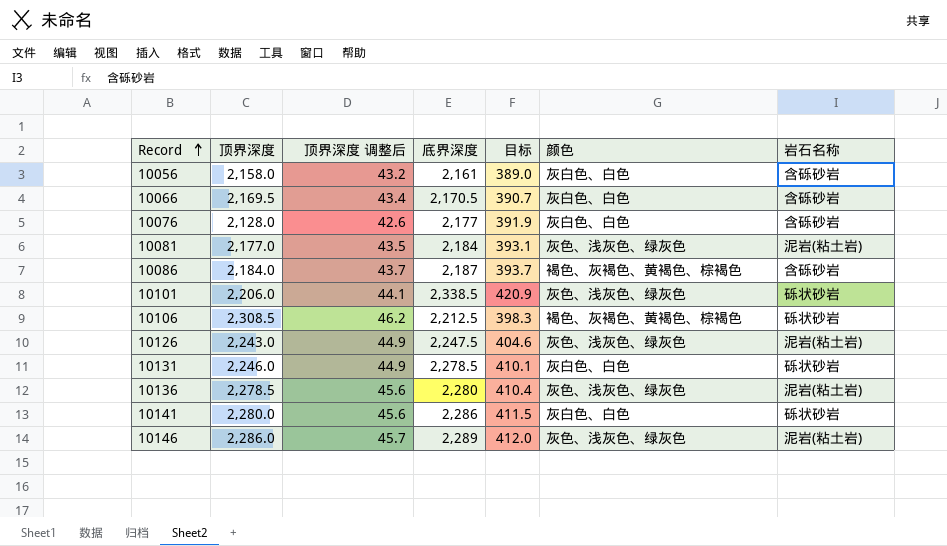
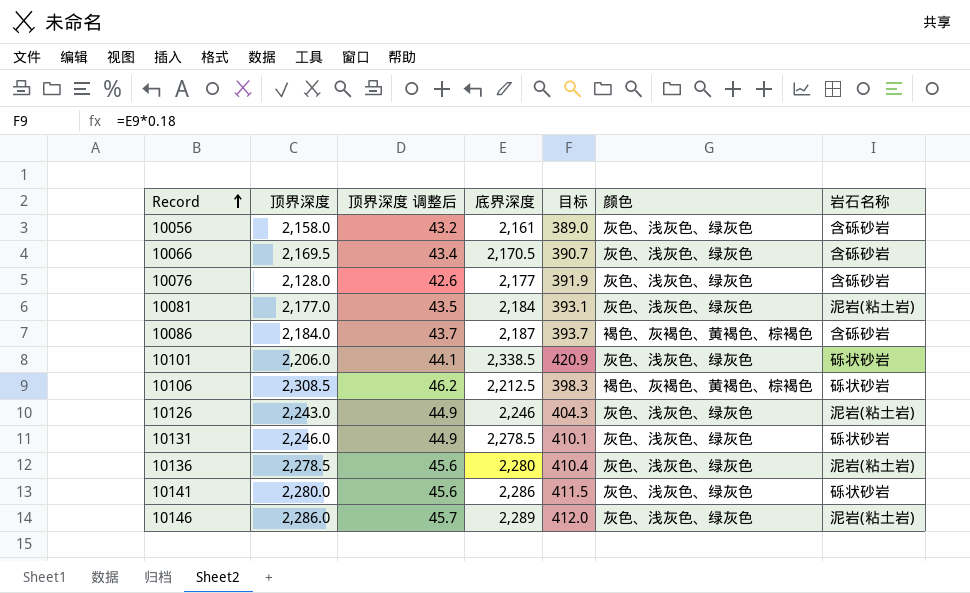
10056 | 颜色: 灰白色、白色 -> 灰色、浅灰色、绿灰色
10066 | 颜色: 灰白色、白色 -> 灰色、浅灰色、绿灰色
10076 | 颜色: 灰白色、白色 -> 灰色、浅灰色、绿灰色
10126 | 底界深度: 2,247.5 -> 2,246
10126 | 目标: 404.6 -> 404.3
10131 | 颜色: 灰白色、白色 -> 灰色、浅灰色、绿灰色
10141 | 颜色: 灰白色、白色 -> 灰色、浅灰色、绿灰色

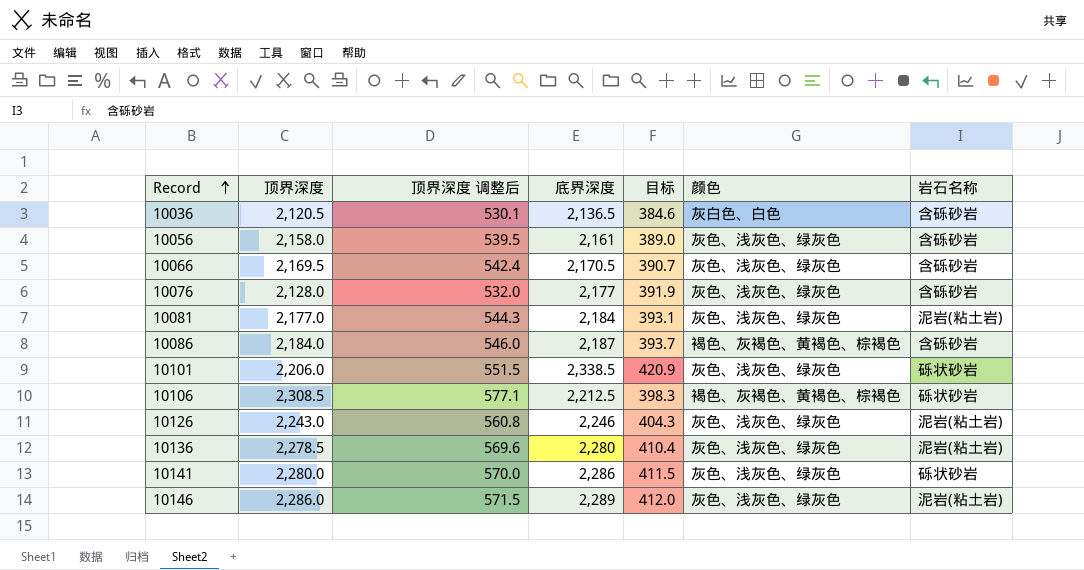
column 顶界深度 调整后 | formula: [顶界深度] * 0.02 -> [顶界深度] * 0.25
row 10131: 2,246.0 | 44.9 | 2,278.5 | 410.1 | 灰色、浅灰色、绿灰色 | 砾状砂岩 -> none
row 10036: none -> 2,120.5 | 530.1 | 2,136.5 | 384.6 | 灰白色、白色 | 含砾砂岩

